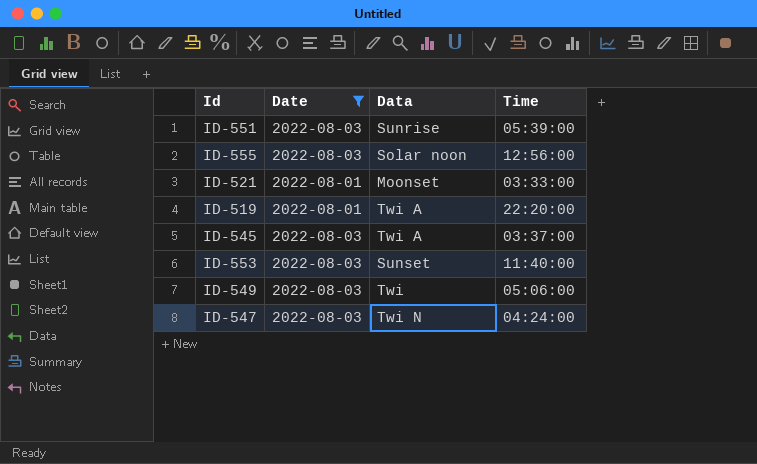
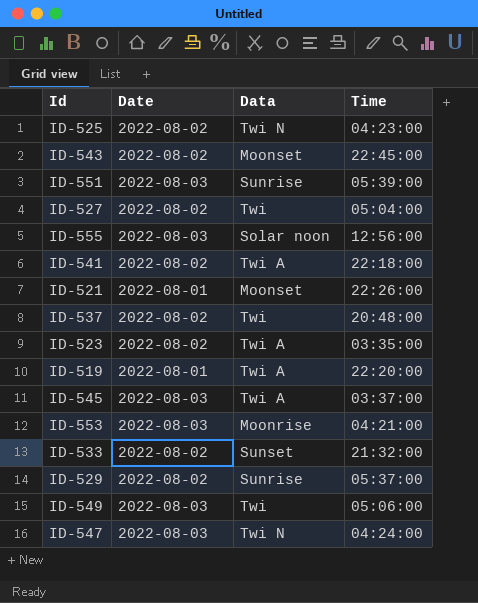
filter: Date != 2022-08-02 -> none
ID-521 | Time: 03:33:00 -> 22:26:00
ID-553 | Data: Sunset -> Moonrise
ID-553 | Time: 11:40:00 -> 04:21:00

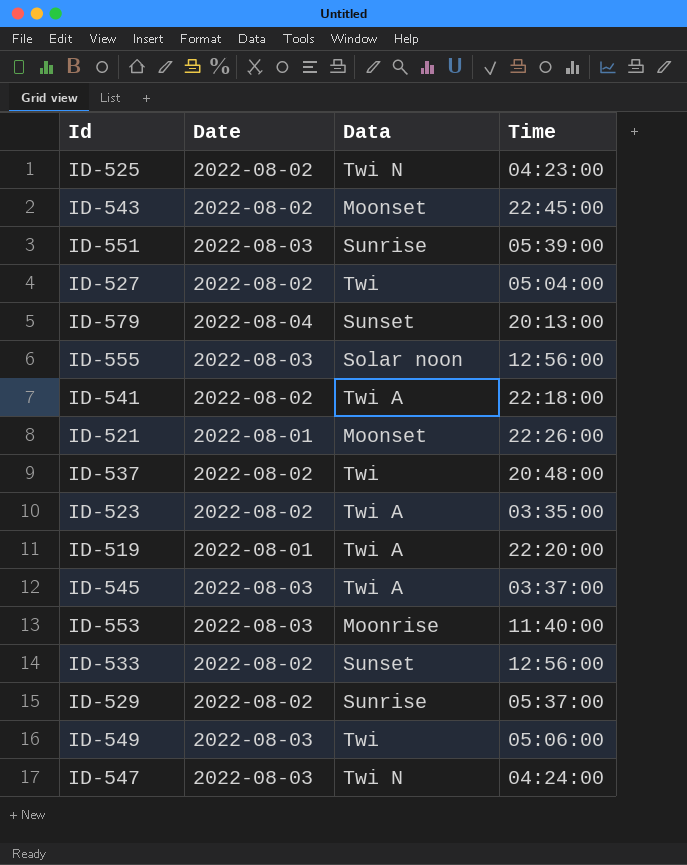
row ID-579: none -> 2022-08-04 | Sunset | 20:13:00
ID-553 | Time: 04:21:00 -> 11:40:00
ID-533 | Time: 21:32:00 -> 12:56:00

